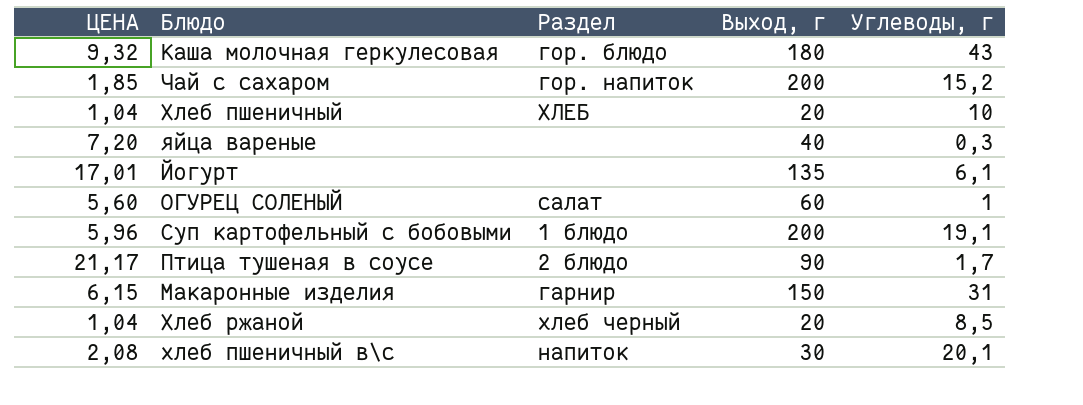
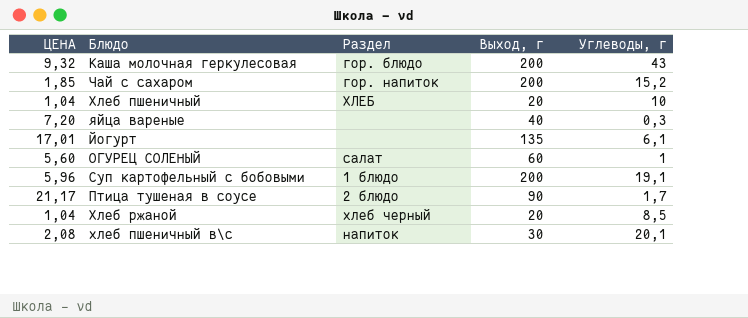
row Макаронные изделия: 6,15 | гарнир | 150 | 31 -> none
Каша молочная геркулесовая | Выход, г: 180 -> 200

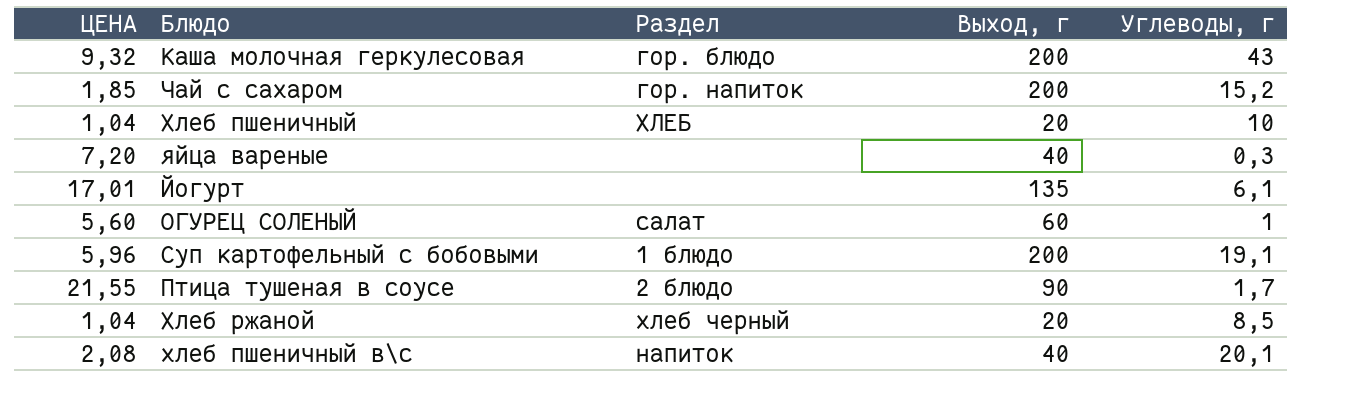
Птица тушеная в соусе | ЦЕНА: 21,17 -> 21,55
хлеб пшеничный в\с | Выход, г: 30 -> 40

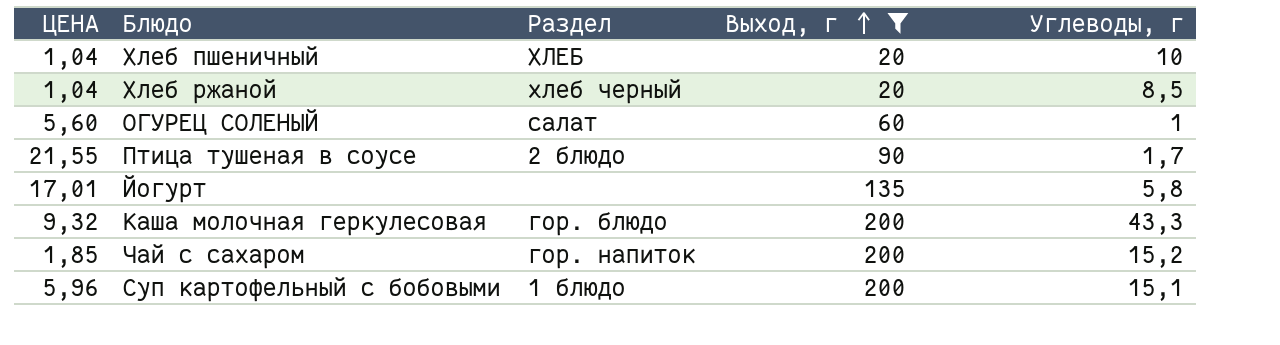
filter: none -> Выход, г != 40
row order: none -> Выход, г ascending
Йогурт | Углеводы, г: 6,1 -> 5,8
Каша молочная геркулесовая | Углеводы, г: 43 -> 43,3
Суп картофельный с бобовыми | Углеводы, г: 19,1 -> 15,1

